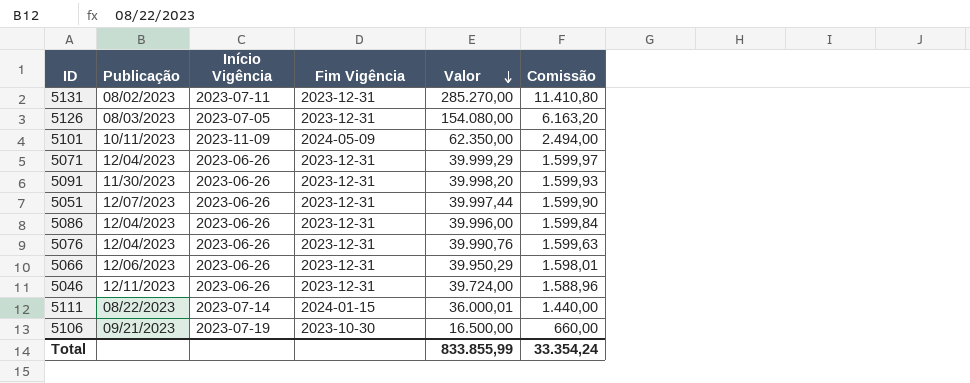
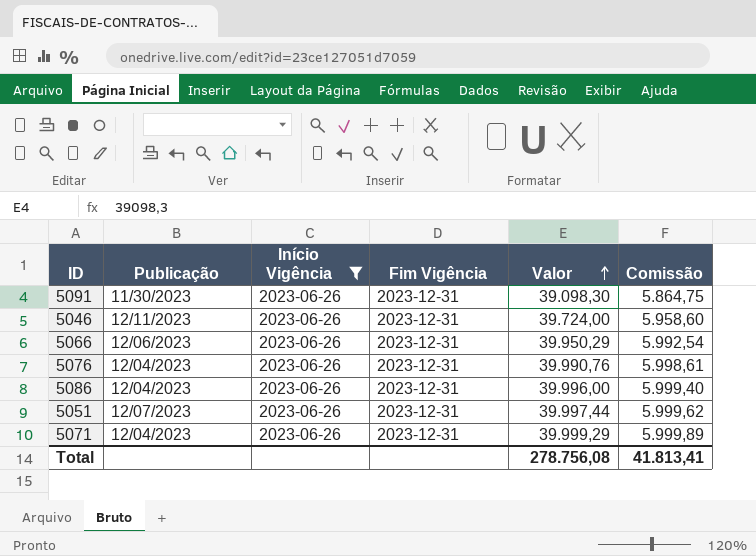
filter: none -> Início Vigência = 2023-06-26
row order: Valor descending -> Valor ascending
column Comissão | formula: [Valor] * 0,04 -> [Valor] * 0,15
5091 | Valor: 39.998,20 -> 39.098,30
Total | Valor: 833.855,99 -> 278.756,08
Total | Comissão: 33.354,24 -> 41.813,41

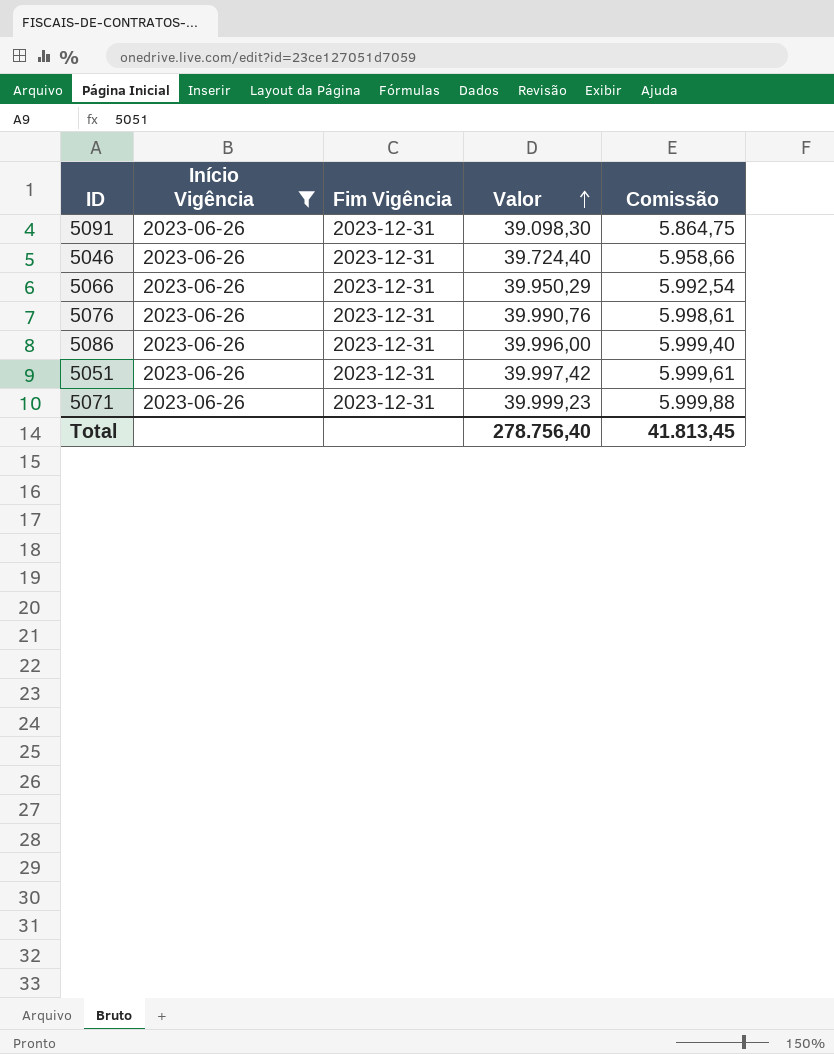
column Publicação | position: 2 -> none
5046 | Valor: 39.724,00 -> 39.724,40
5046 | Comissão: 5.958,60 -> 5.958,66
5051 | Valor: 39.997,44 -> 39.997,42
5051 | Comissão: 5.999,62 -> 5.999,61
5071 | Valor: 39.999,29 -> 39.999,23
5071 | Comissão: 5.999,89 -> 5.999,88
Total | Valor: 278.756,08 -> 278.756,40
Total | Comissão: 41.813,41 -> 41.813,45

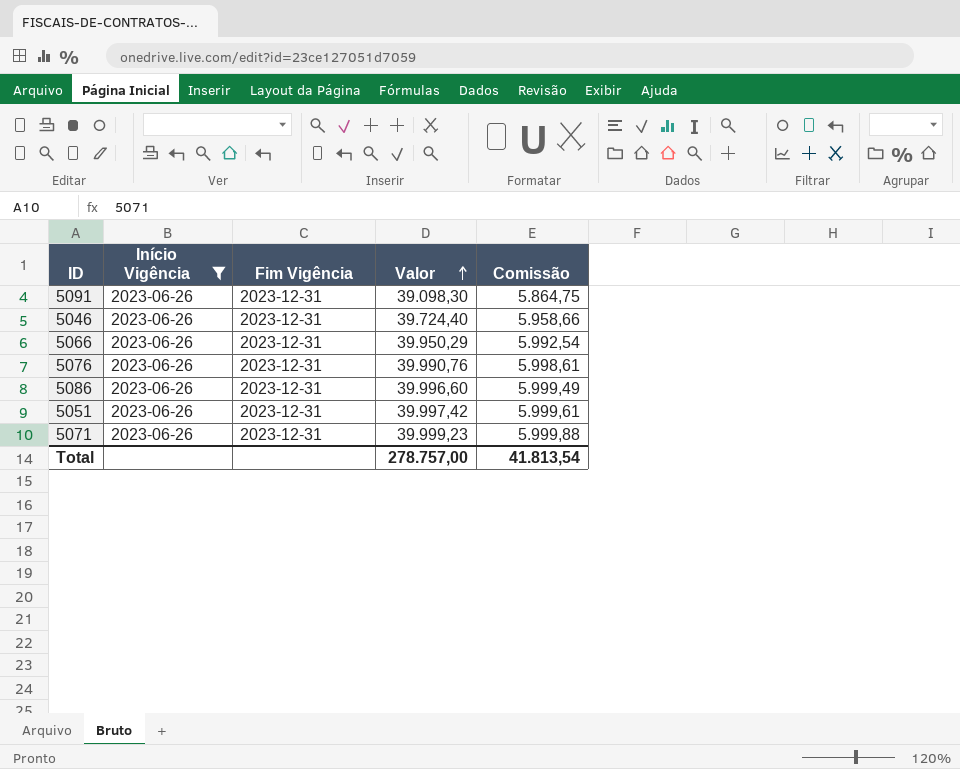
5086 | Valor: 39.996,00 -> 39.996,60
5086 | Comissão: 5.999,40 -> 5.999,49
Total | Valor: 278.756,40 -> 278.757,00
Total | Comissão: 41.813,45 -> 41.813,54

